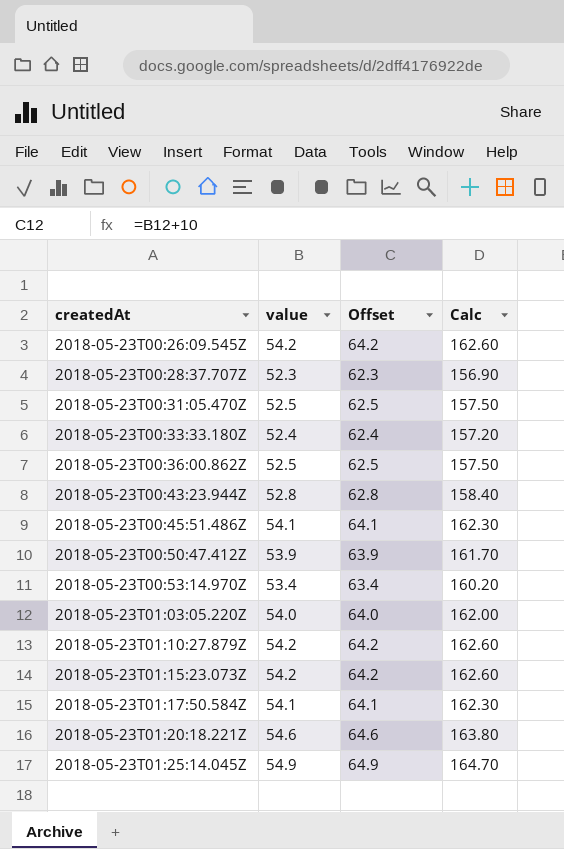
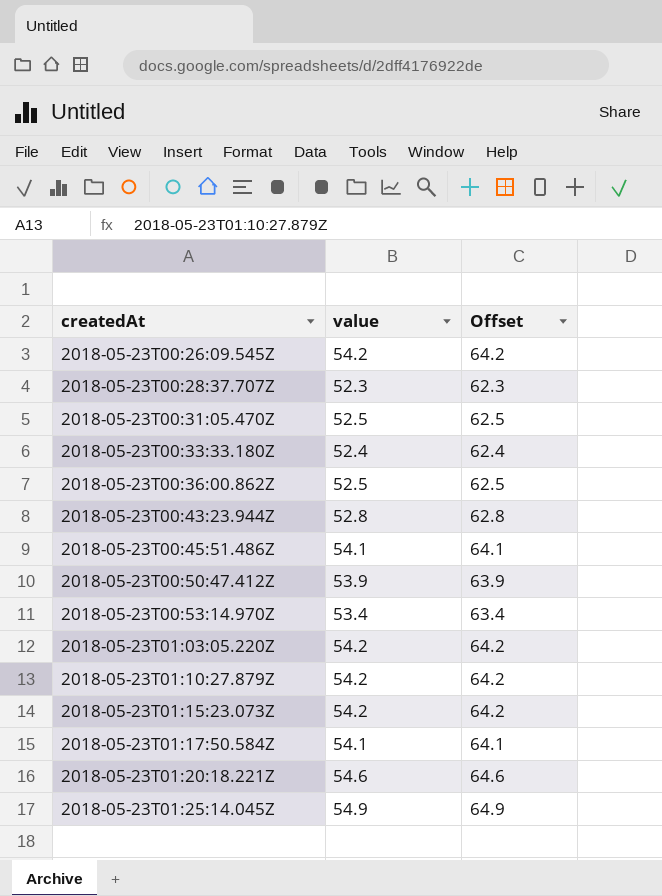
column Calc | formula: [value] * 3 -> none
2018-05-23T01:03:05.220Z | value: 54.0 -> 54.2
2018-05-23T01:03:05.220Z | Offset: 64.0 -> 64.2

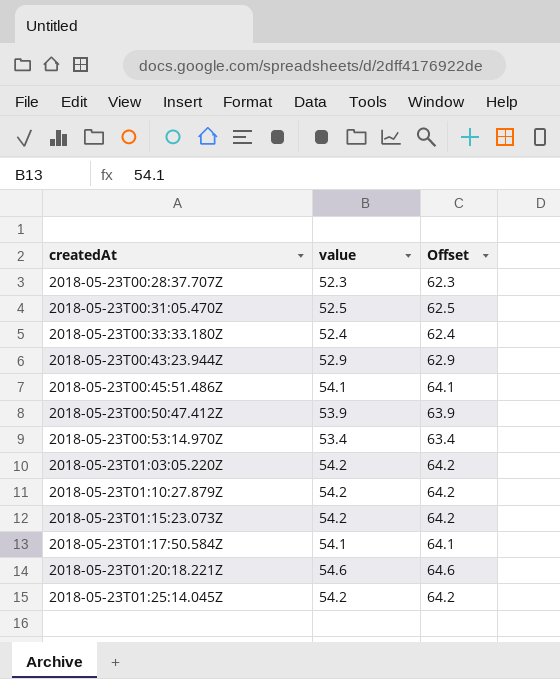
row 2018-05-23T00:26:09.545Z: 54.2 | 64.2 -> none
row 2018-05-23T00:36:00.862Z: 52.5 | 62.5 -> none
2018-05-23T00:43:23.944Z | value: 52.8 -> 52.9
2018-05-23T00:43:23.944Z | Offset: 62.8 -> 62.9
2018-05-23T01:25:14.045Z | value: 54.9 -> 54.2
2018-05-23T01:25:14.045Z | Offset: 64.9 -> 64.2

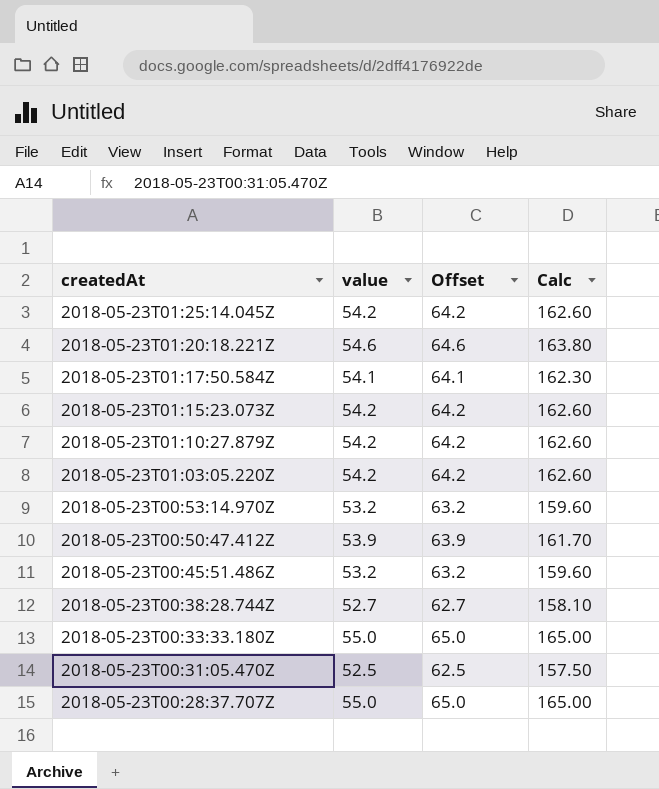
row order: createdAt ascending -> createdAt descending
column Calc | formula: none -> [value] * 3
row 2018-05-23T00:43:23.944Z: 52.9 | 62.9 -> none
2018-05-23T00:53:14.970Z | value: 53.4 -> 53.2
2018-05-23T00:53:14.970Z | Offset: 63.4 -> 63.2
2018-05-23T00:45:51.486Z | value: 54.1 -> 53.2
2018-05-23T00:45:51.486Z | Offset: 64.1 -> 63.2
row 2018-05-23T00:38:28.744Z: none -> 52.7 | 62.7 | 158.10
2018-05-23T00:33:33.180Z | value: 52.4 -> 55.0
2018-05-23T00:33:33.180Z | Offset: 62.4 -> 65.0
2018-05-23T00:28:37.707Z | value: 52.3 -> 55.0
2018-05-23T00:28:37.707Z | Offset: 62.3 -> 65.0

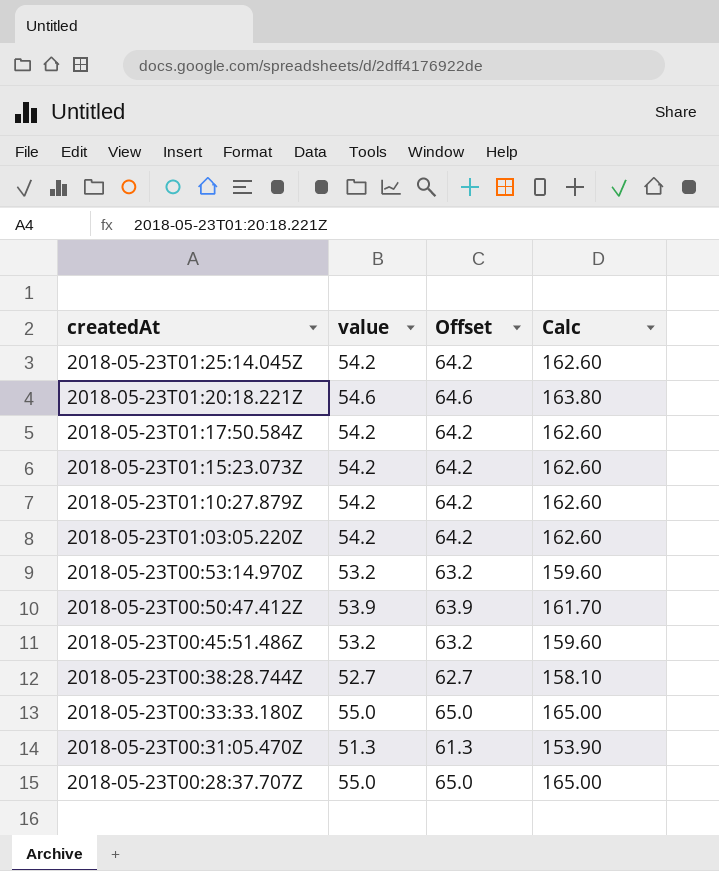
2018-05-23T01:17:50.584Z | value: 54.1 -> 54.2
2018-05-23T01:17:50.584Z | Offset: 64.1 -> 64.2
2018-05-23T01:17:50.584Z | Calc: 162.30 -> 162.60
2018-05-23T00:31:05.470Z | value: 52.5 -> 51.3
2018-05-23T00:31:05.470Z | Offset: 62.5 -> 61.3
2018-05-23T00:31:05.470Z | Calc: 157.50 -> 153.90

